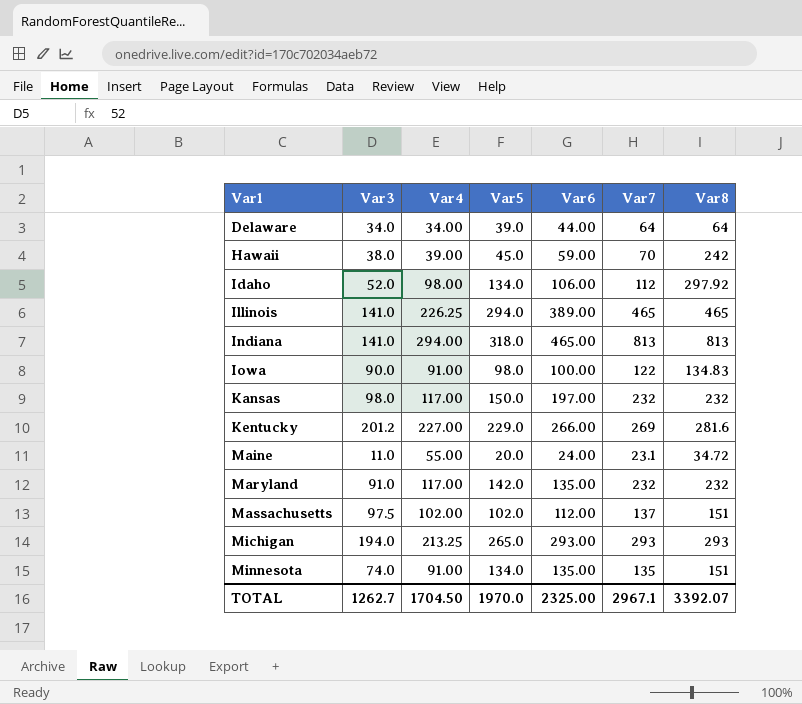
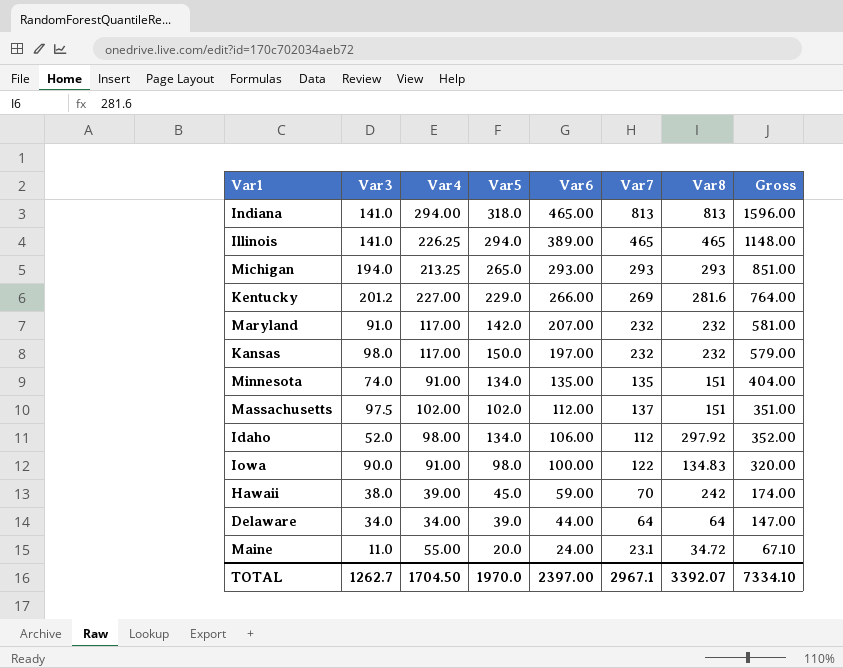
row order: Var1 ascending -> Var6 descending
column Gross | formula: none -> [Var5] + [Var6] + [Var7]
Maryland | Var6: 135.00 -> 207.00
TOTAL | Var6: 2325.00 -> 2397.00

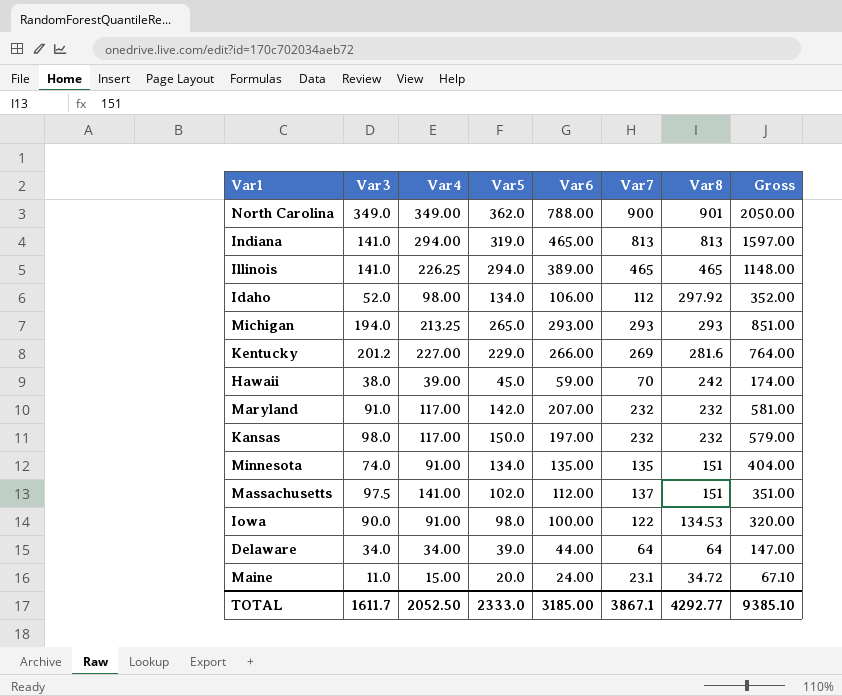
row order: Var6 descending -> Var8 descending
row North Carolina: none -> 349.0 | 349.00 | 362.0 | 788.00 | 900 | 901 | 2050.00
Indiana | Var5: 318.0 -> 319.0
Indiana | Gross: 1596.00 -> 1597.00
Massachusetts | Var4: 102.00 -> 141.00
Iowa | Var8: 134.83 -> 134.53
Maine | Var4: 55.00 -> 15.00
TOTAL | Var3: 1262.7 -> 1611.7
TOTAL | Var4: 1704.50 -> 2052.50
TOTAL | Var5: 1970.0 -> 2333.0
TOTAL | Var6: 2397.00 -> 3185.00
TOTAL | Var7: 2967.1 -> 3867.1
TOTAL | Var8: 3392.07 -> 4292.77
TOTAL | Gross: 7334.10 -> 9385.10

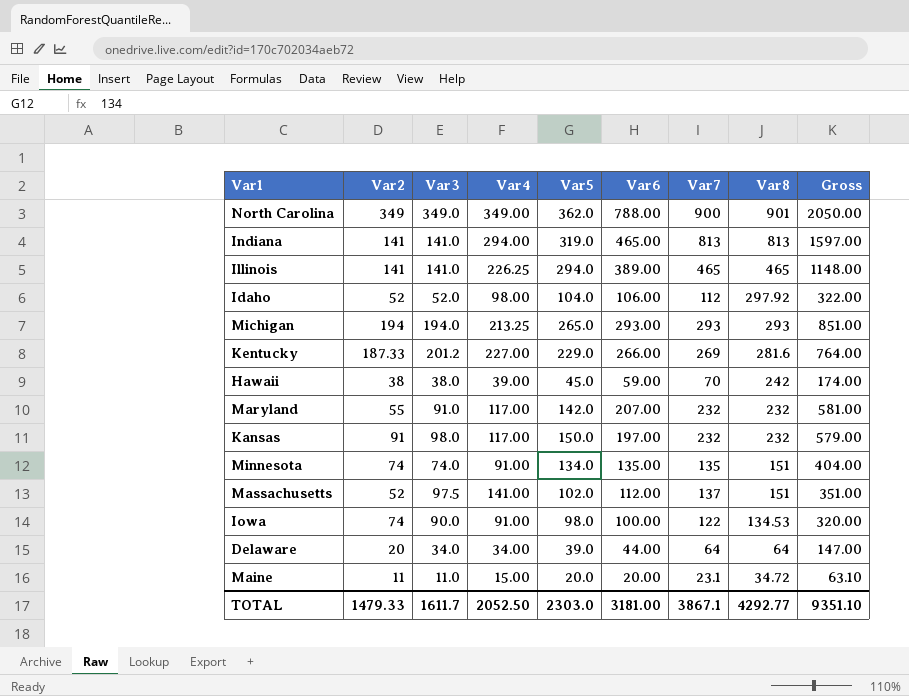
column Var2 | position: none -> 2
Idaho | Var5: 134.0 -> 104.0
Idaho | Gross: 352.00 -> 322.00
Maine | Var6: 24.00 -> 20.00
Maine | Gross: 67.10 -> 63.10
TOTAL | Var5: 2333.0 -> 2303.0
TOTAL | Var6: 3185.00 -> 3181.00
TOTAL | Gross: 9385.10 -> 9351.10

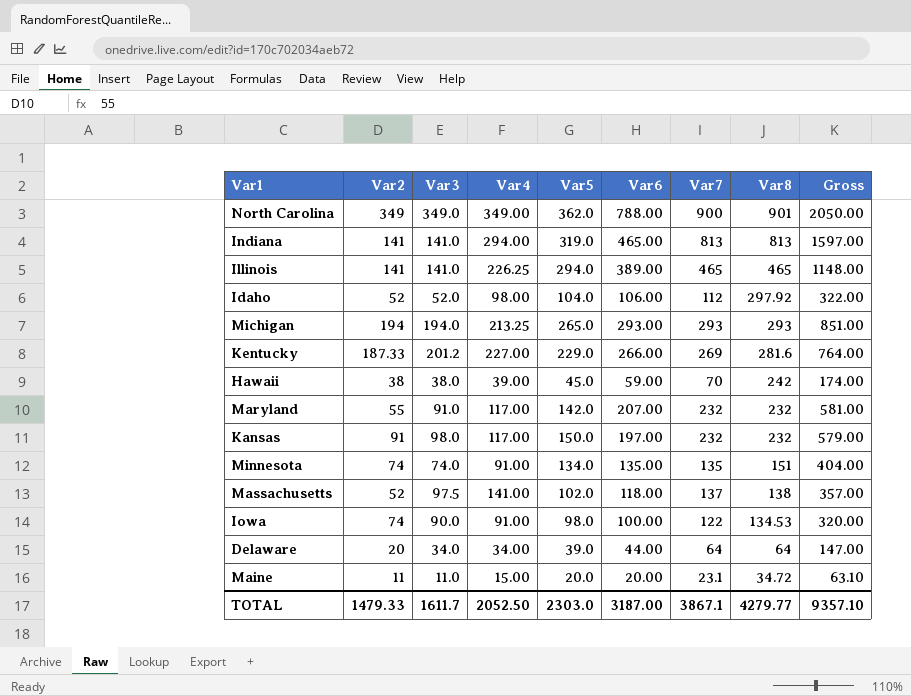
Massachusetts | Var6: 112.00 -> 118.00
Massachusetts | Var8: 151 -> 138
Massachusetts | Gross: 351.00 -> 357.00
TOTAL | Var6: 3181.00 -> 3187.00
TOTAL | Var8: 4292.77 -> 4279.77
TOTAL | Gross: 9351.10 -> 9357.10

